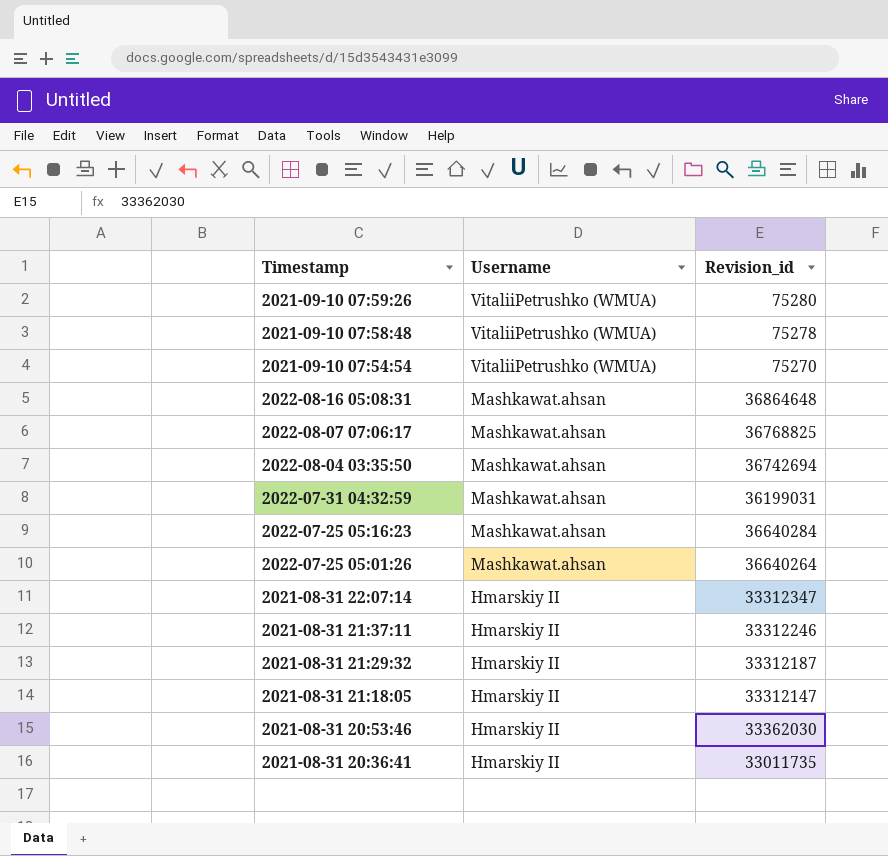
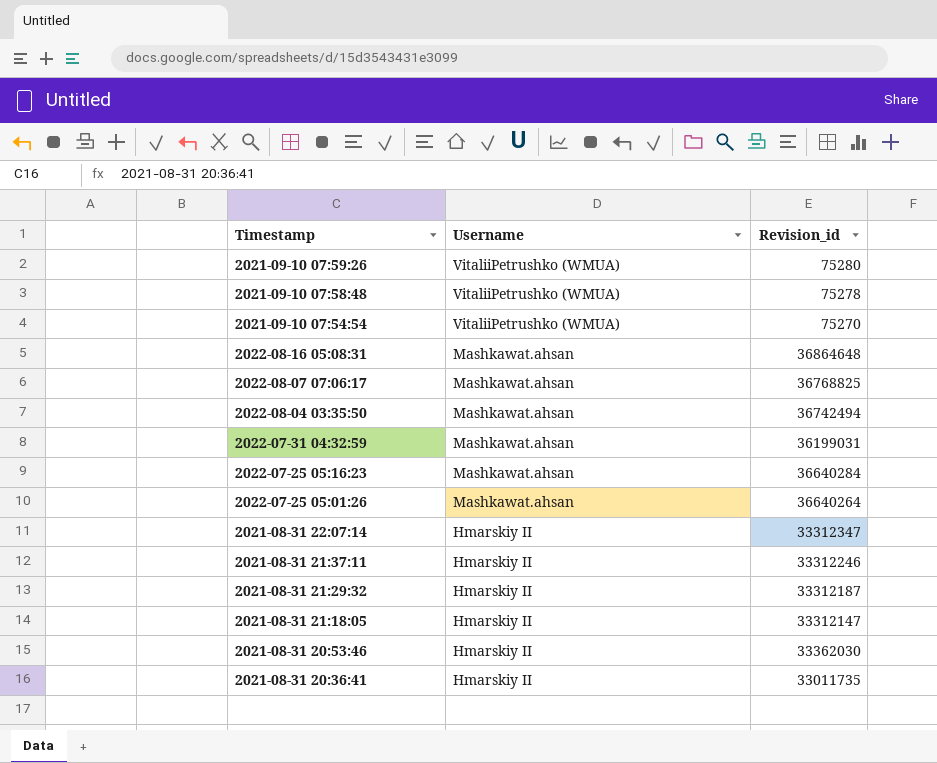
2022-08-04 03:35:50 | Revision_id: 36742694 -> 36742494

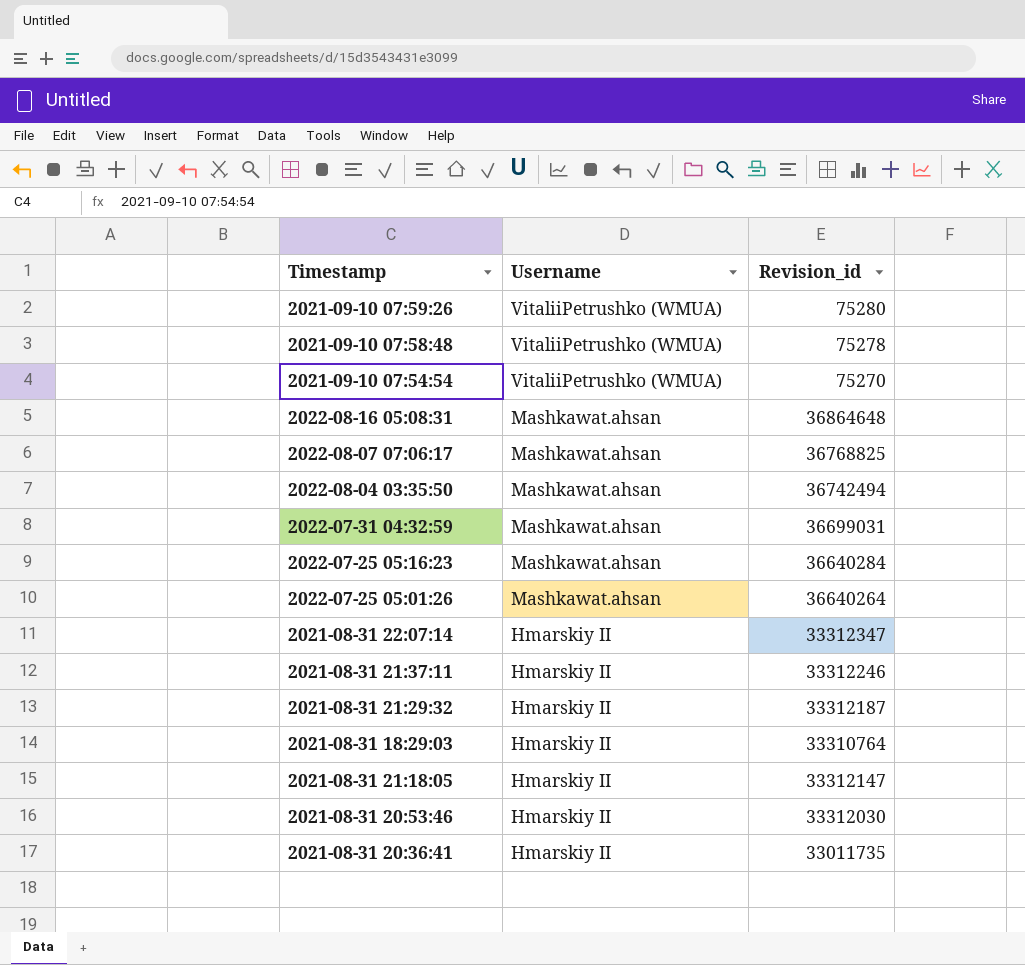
2022-07-31 04:32:59 | Revision_id: 36199031 -> 36699031
row 2021-08-31 18:29:03: none -> Hmarskiy II | 33310764
2021-08-31 20:53:46 | Revision_id: 33362030 -> 33312030

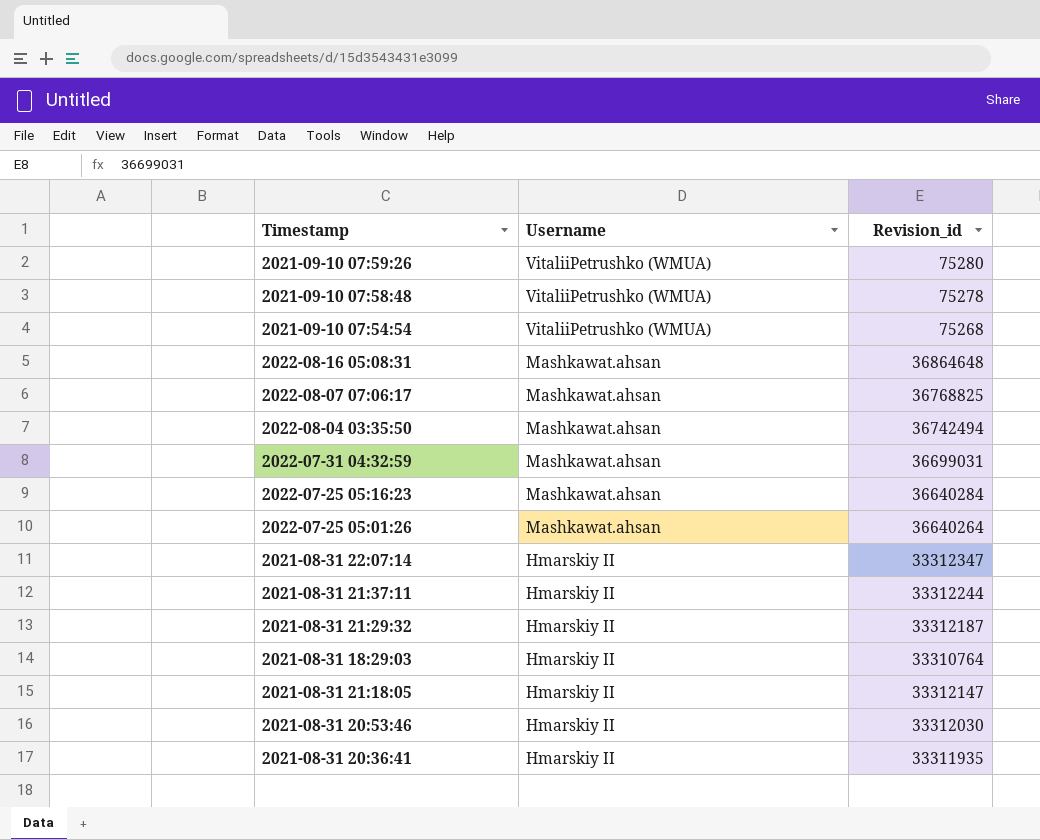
2021-09-10 07:54:54 | Revision_id: 75270 -> 75268
2021-08-31 21:37:11 | Revision_id: 33312246 -> 33312244
2021-08-31 20:36:41 | Revision_id: 33011735 -> 33311935

